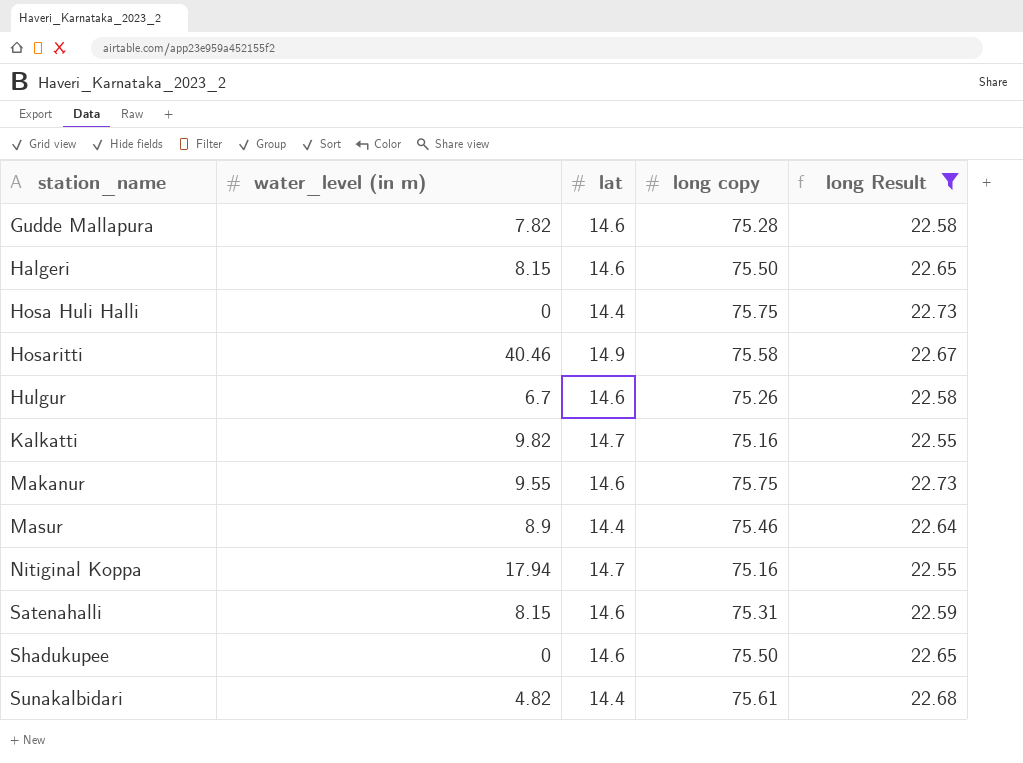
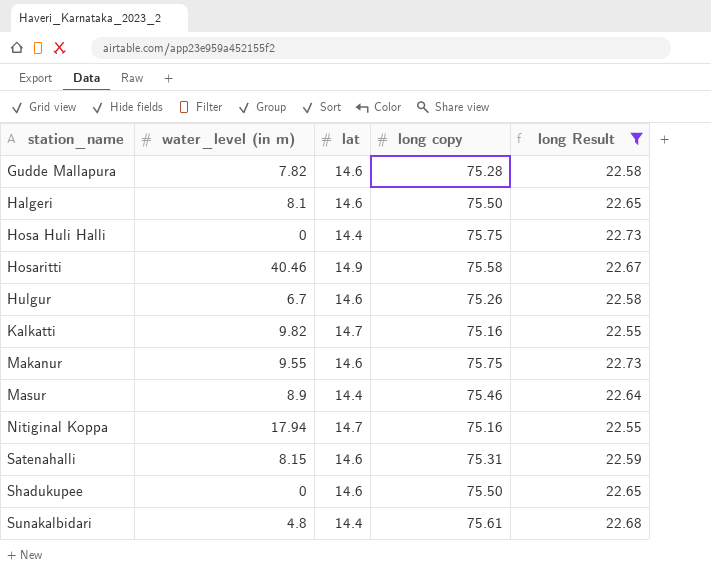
Halgeri | water_level (in m): 8.15 -> 8.1
Sunakalbidari | water_level (in m): 4.82 -> 4.8

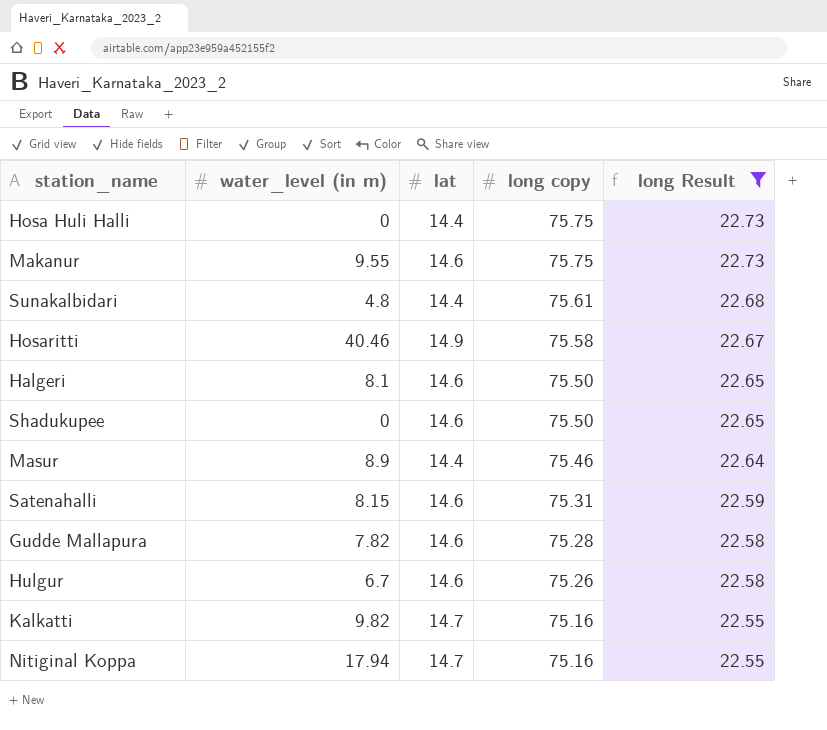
row order: station_name ascending -> long copy descending

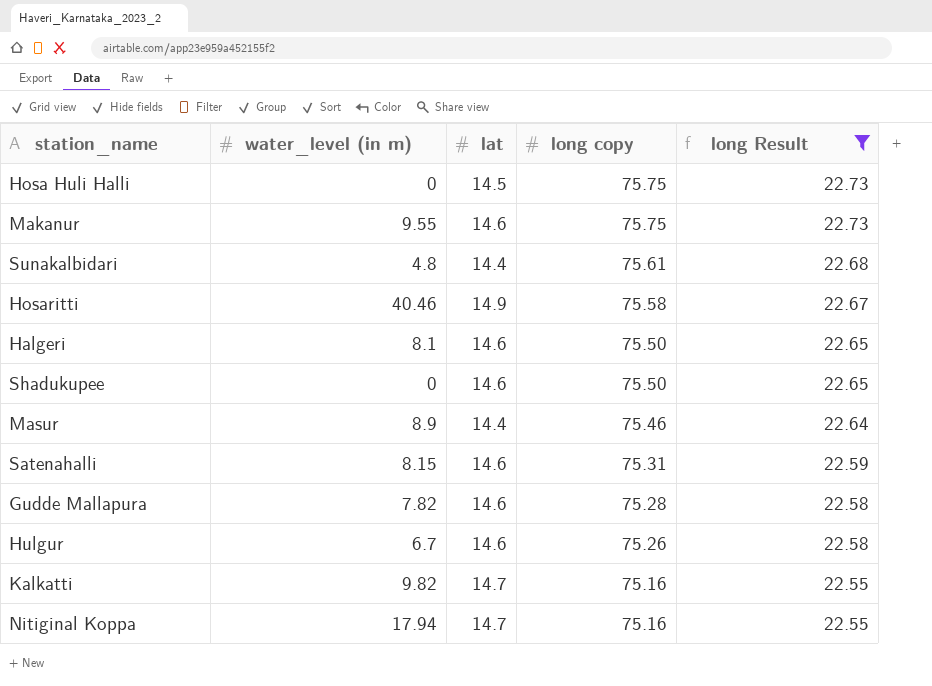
Hosa Huli Halli | lat: 14.4 -> 14.5

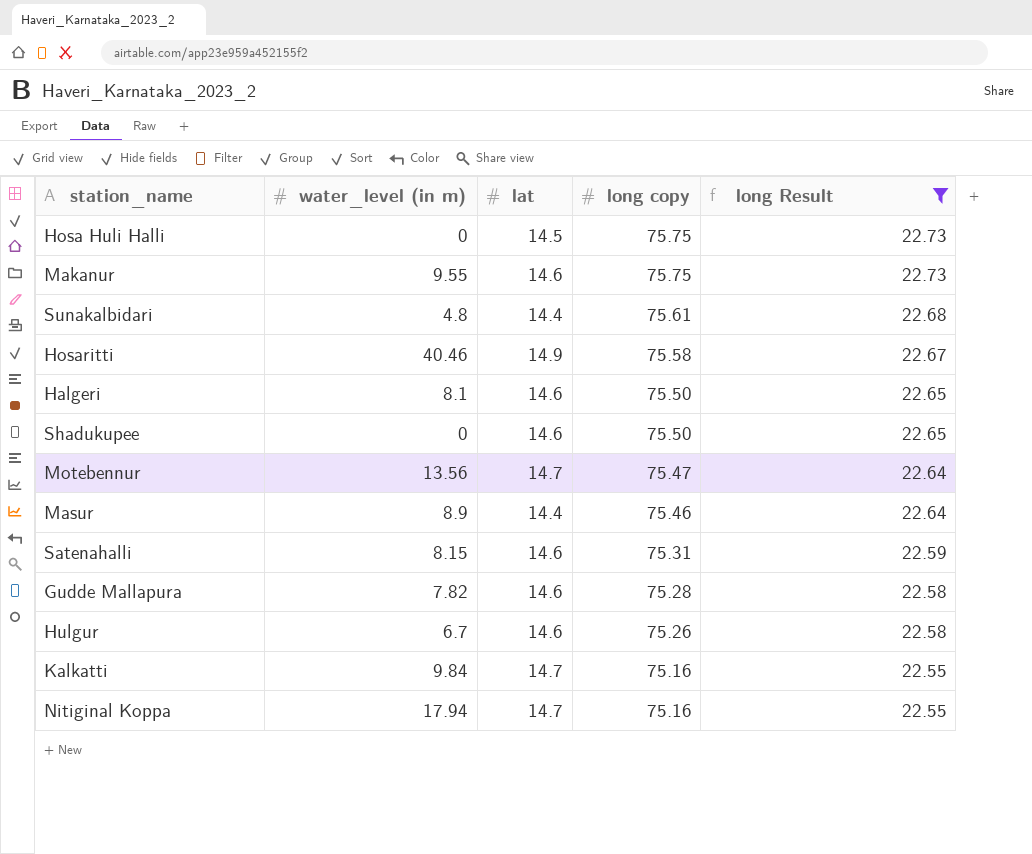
row Motebennur: none -> 13.56 | 14.7 | 75.47 | 22.64
Kalkatti | water_level (in m): 9.82 -> 9.84

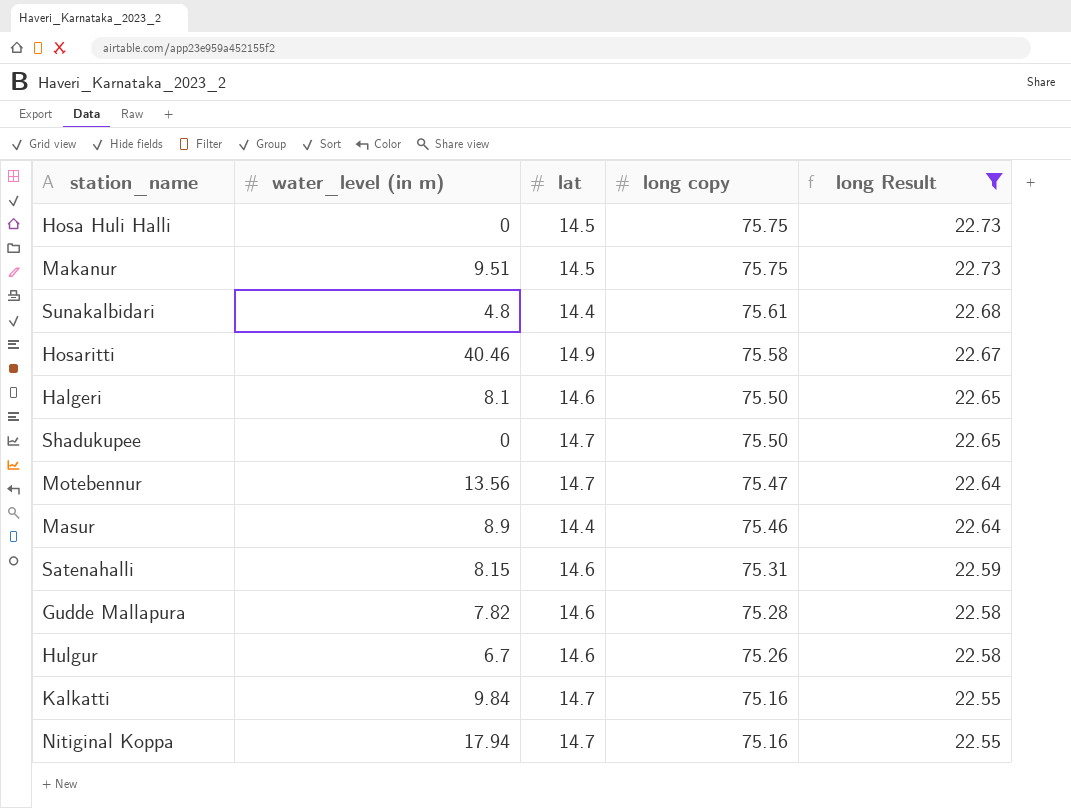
Makanur | water_level (in m): 9.55 -> 9.51
Makanur | lat: 14.6 -> 14.5
Shadukupee | lat: 14.6 -> 14.7

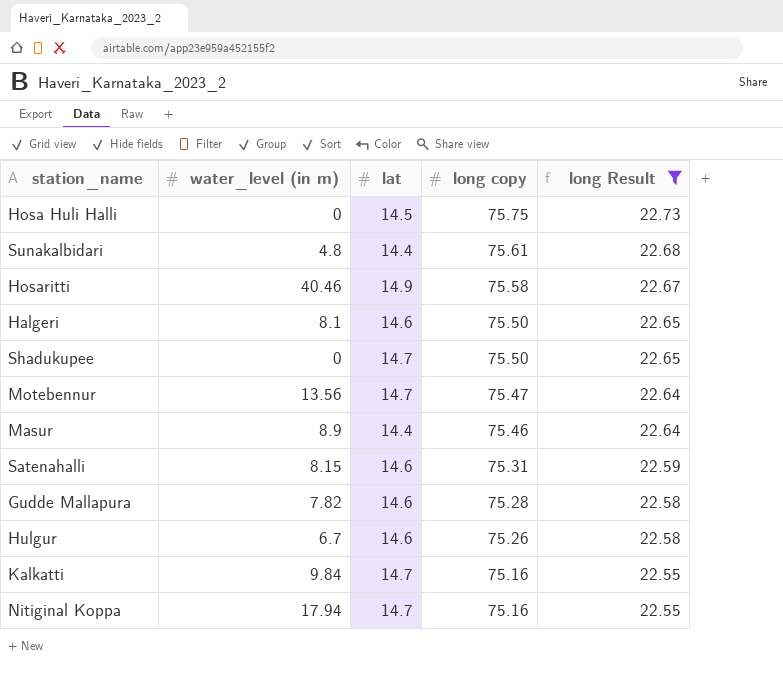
row Makanur: 9.51 | 14.5 | 75.75 | 22.73 -> none

